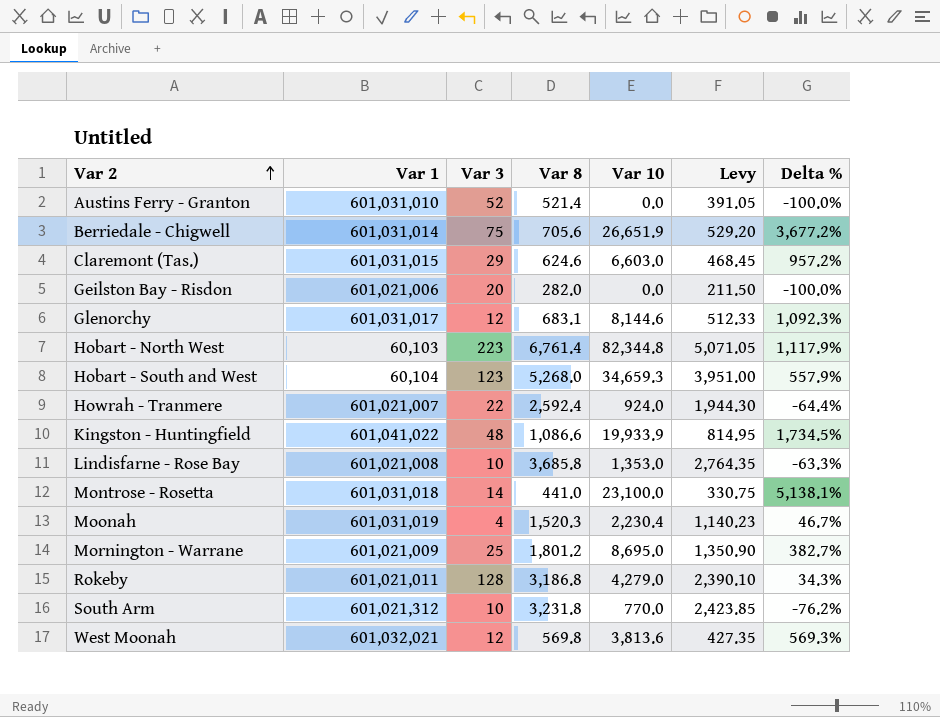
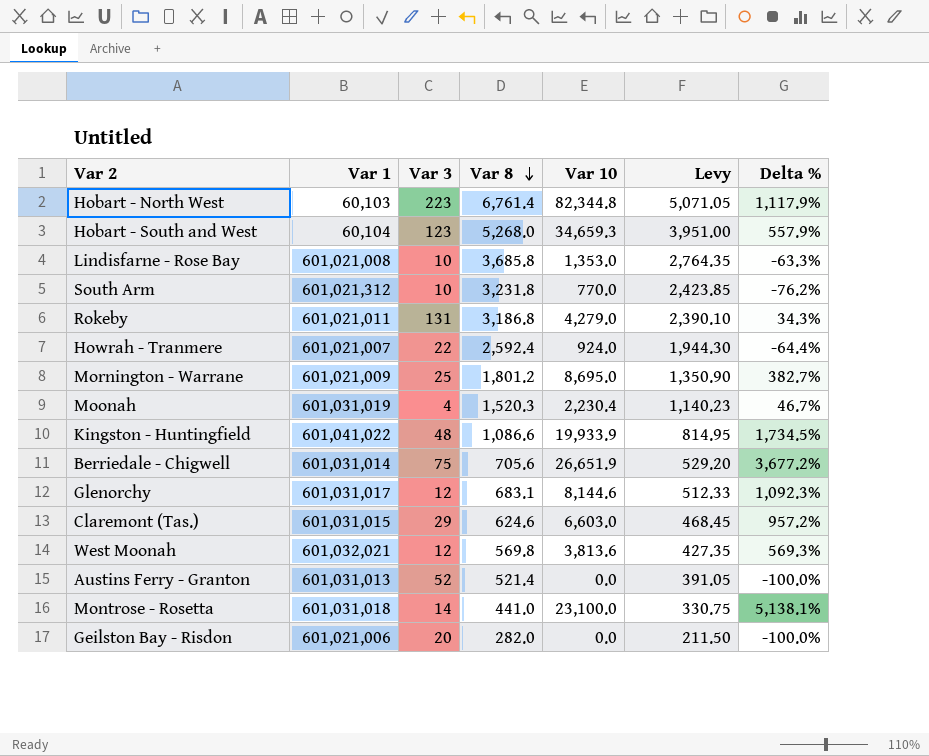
row order: Var 2 ascending -> Var 8 descending
Rokeby | Var 3: 128 -> 131
Austins Ferry - Granton | Var 1: 601,031,010 -> 601,031,013

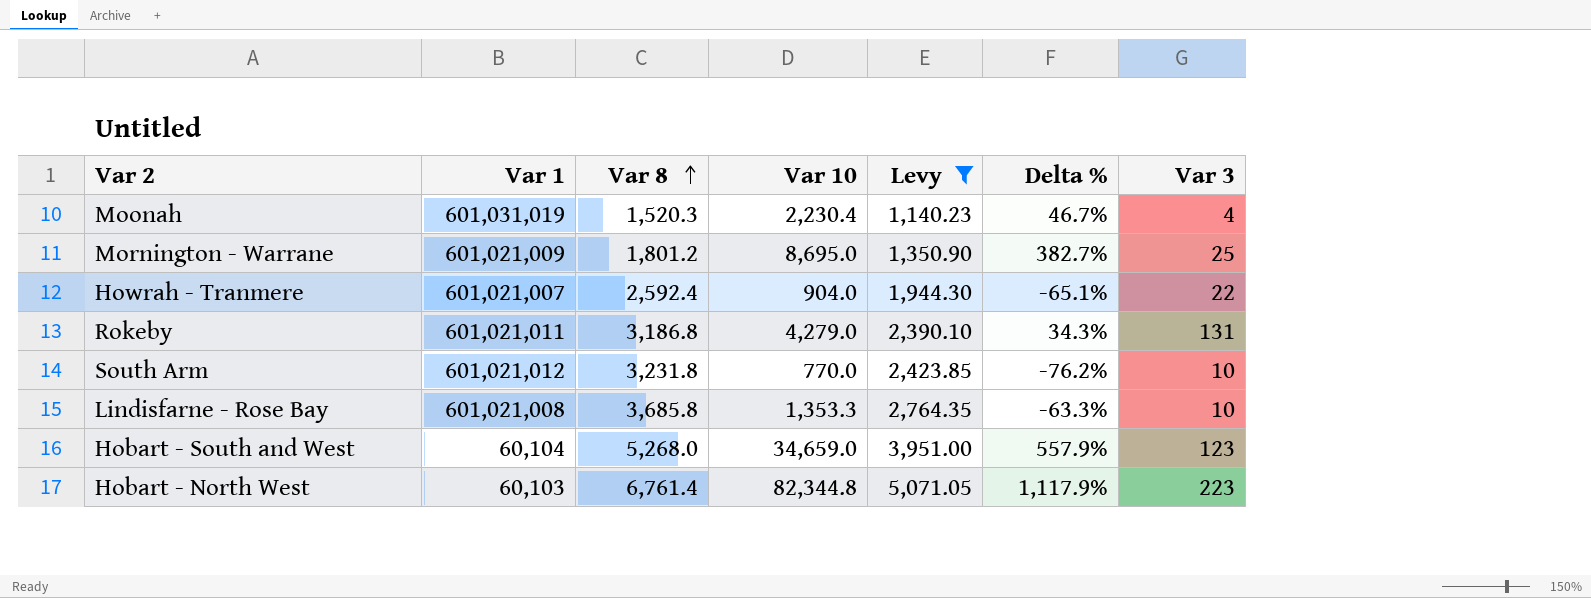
filter: none -> Levy >= 1,140.23
row order: Var 8 descending -> Var 8 ascending
column Var 3 | position: 3 -> 7
Howrah - Tranmere | Var 10: 924.0 -> 904.0
Howrah - Tranmere | Delta %: -64.4% -> -65.1%
South Arm | Var 1: 601,021,312 -> 601,021,012
Lindisfarne - Rose Bay | Var 10: 1,353.0 -> 1,353.3
Hobart - South and West | Var 10: 34,659.3 -> 34,659.0

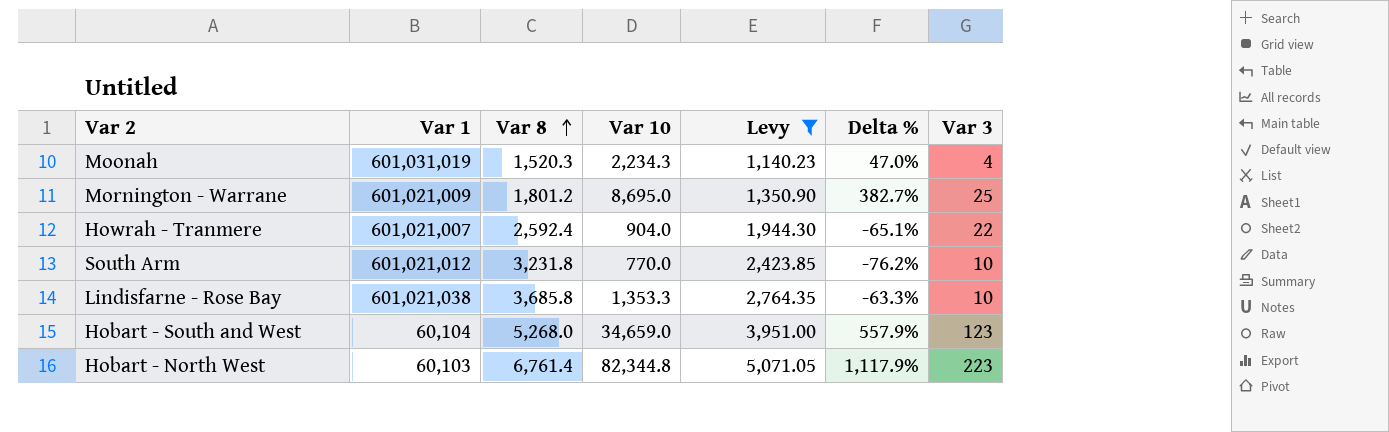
row Rokeby: 601,021,011 | 3,186.8 | 4,279.0 | 2,390.10 | 34.3% | 131 -> none
Moonah | Var 10: 2,230.4 -> 2,234.3
Moonah | Delta %: 46.7% -> 47.0%
Lindisfarne - Rose Bay | Var 1: 601,021,008 -> 601,021,038

